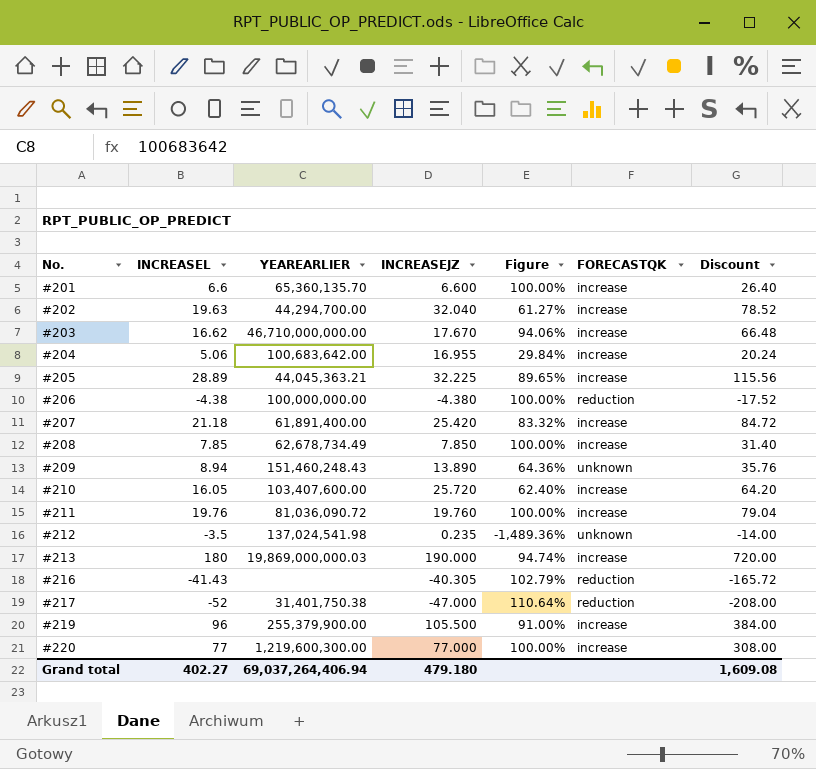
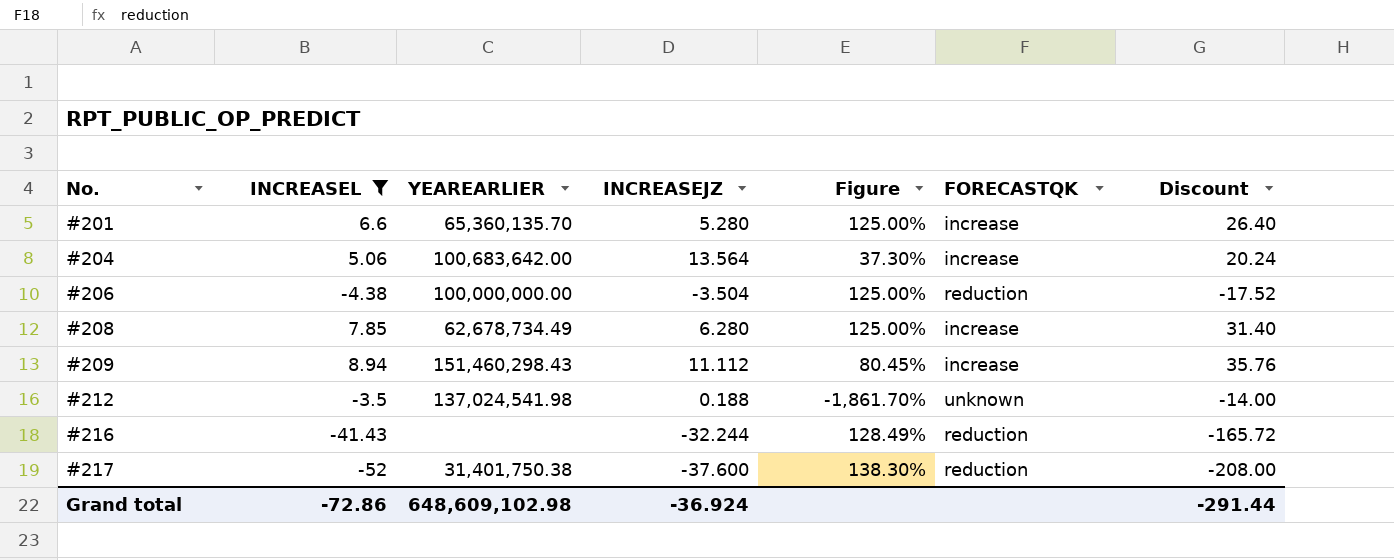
filter: none -> INCREASEL <= 8.94
#201 | INCREASEJZ: 6.600 -> 5.280
#201 | Figure: 100.00% -> 125.00%
#204 | INCREASEJZ: 16.955 -> 13.564
#204 | Figure: 29.84% -> 37.30%
#206 | INCREASEJZ: -4.380 -> -3.504
#206 | Figure: 100.00% -> 125.00%
#208 | INCREASEJZ: 7.850 -> 6.280
#208 | Figure: 100.00% -> 125.00%
#209 | YEAREARLIER: 151,460,248.43 -> 151,460,298.43
#209 | INCREASEJZ: 13.890 -> 11.112
#209 | Figure: 64.36% -> 80.45%
#209 | FORECASTQK: unknown -> increase
#212 | INCREASEJZ: 0.235 -> 0.188
#212 | Figure: -1,489.36% -> -1,861.70%
#216 | INCREASEJZ: -40.305 -> -32.244
#216 | Figure: 102.79% -> 128.49%
#217 | INCREASEJZ: -47.000 -> -37.600
#217 | Figure: 110.64% -> 138.30%
Grand total | INCREASEL: 402.27 -> -72.86
Grand total | YEAREARLIER: 69,037,264,406.94 -> 648,609,102.98
Grand total | INCREASEJZ: 479.180 -> -36.924
Grand total | Discount: 1,609.08 -> -291.44

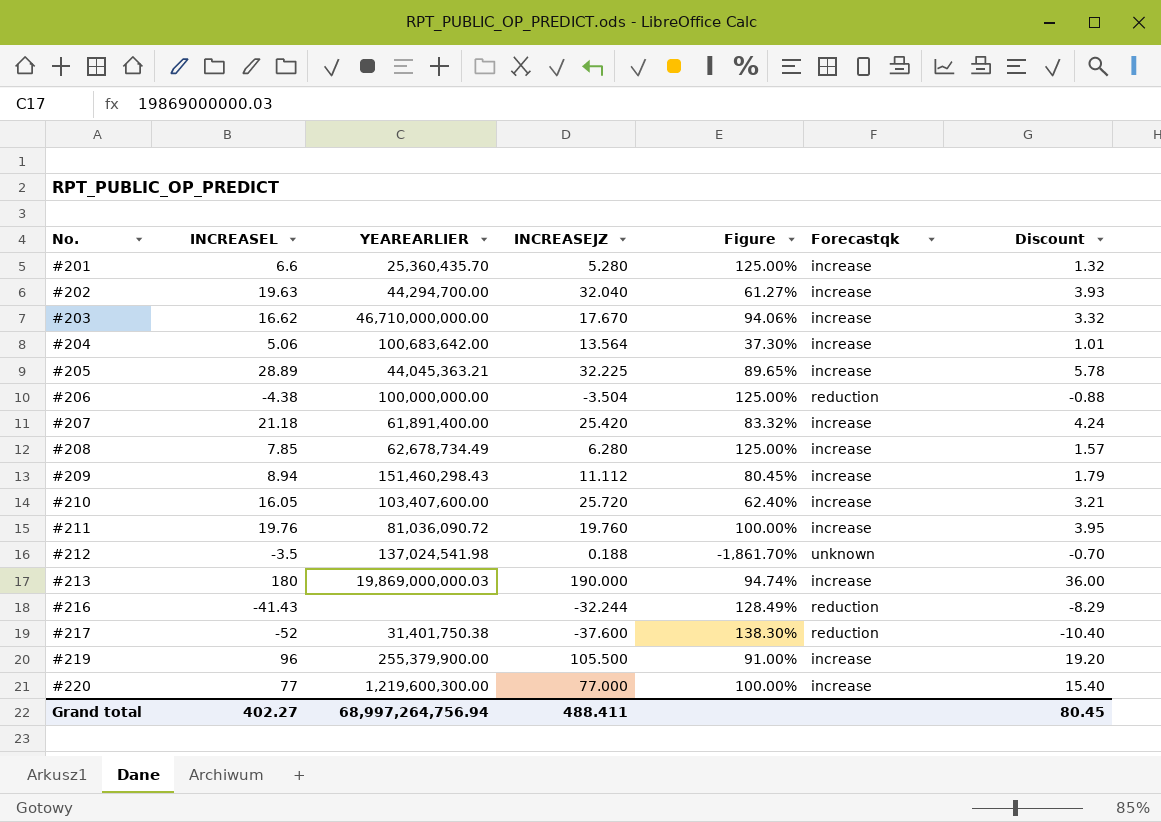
filter: INCREASEL <= 8.94 -> none
column name: FORECASTQK -> Forecastqk
column Discount | formula: [INCREASEL] * 4 -> [INCREASEL] * 0.2
#201 | YEAREARLIER: 65,360,135.70 -> 25,360,435.70
Grand total | INCREASEL: -72.86 -> 402.27
Grand total | YEAREARLIER: 648,609,102.98 -> 68,997,264,756.94
Grand total | INCREASEJZ: -36.924 -> 488.411
Grand total | Discount: -291.44 -> 80.45

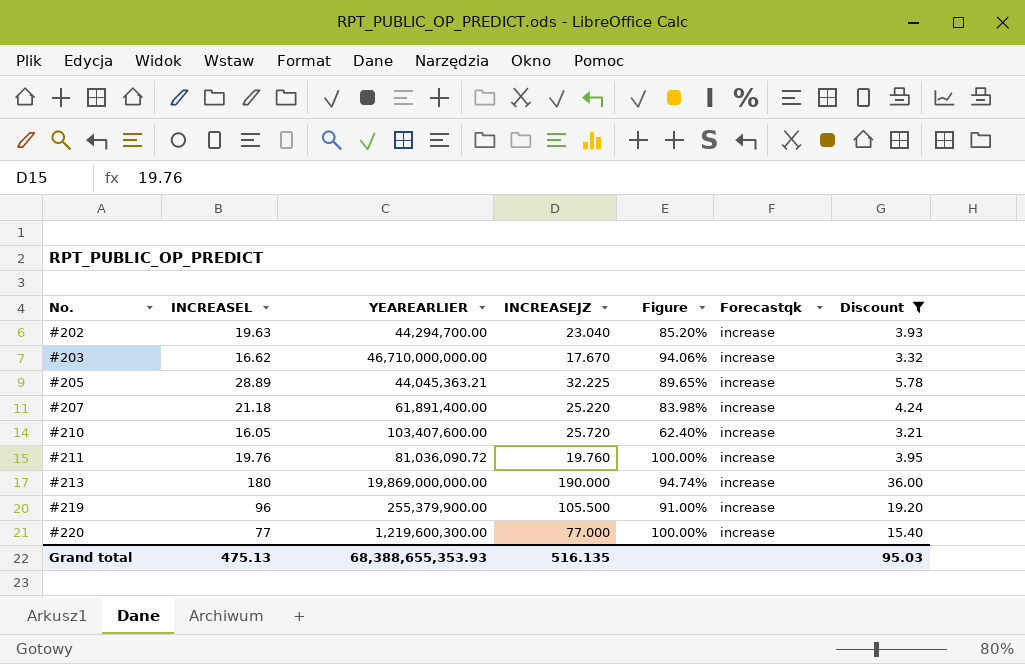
filter: none -> Discount >= 3.21
#202 | INCREASEJZ: 32.040 -> 23.040
#202 | Figure: 61.27% -> 85.20%
#207 | INCREASEJZ: 25.420 -> 25.220
#207 | Figure: 83.32% -> 83.98%
#213 | YEAREARLIER: 19,869,000,000.03 -> 19,869,000,000.00
Grand total | INCREASEL: 402.27 -> 475.13
Grand total | YEAREARLIER: 68,997,264,756.94 -> 68,388,655,353.93
Grand total | INCREASEJZ: 488.411 -> 516.135
Grand total | Discount: 80.45 -> 95.03

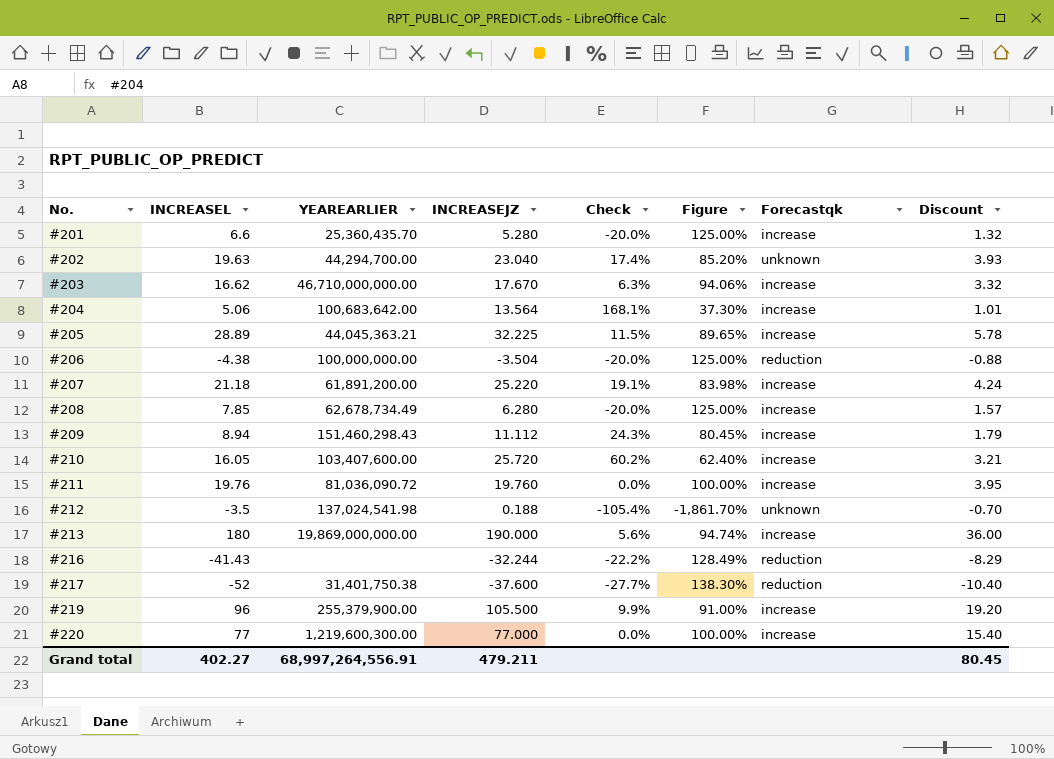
filter: Discount >= 3.21 -> none
column Check | formula: none -> ([INCREASEJZ] - [INCREASEL]) / [INCREASEL]
#202 | Forecastqk: increase -> unknown
#207 | YEAREARLIER: 61,891,400.00 -> 61,891,200.00
Grand total | INCREASEL: 475.13 -> 402.27
Grand total | YEAREARLIER: 68,388,655,353.93 -> 68,997,264,556.91
Grand total | INCREASEJZ: 516.135 -> 479.211
Grand total | Discount: 95.03 -> 80.45

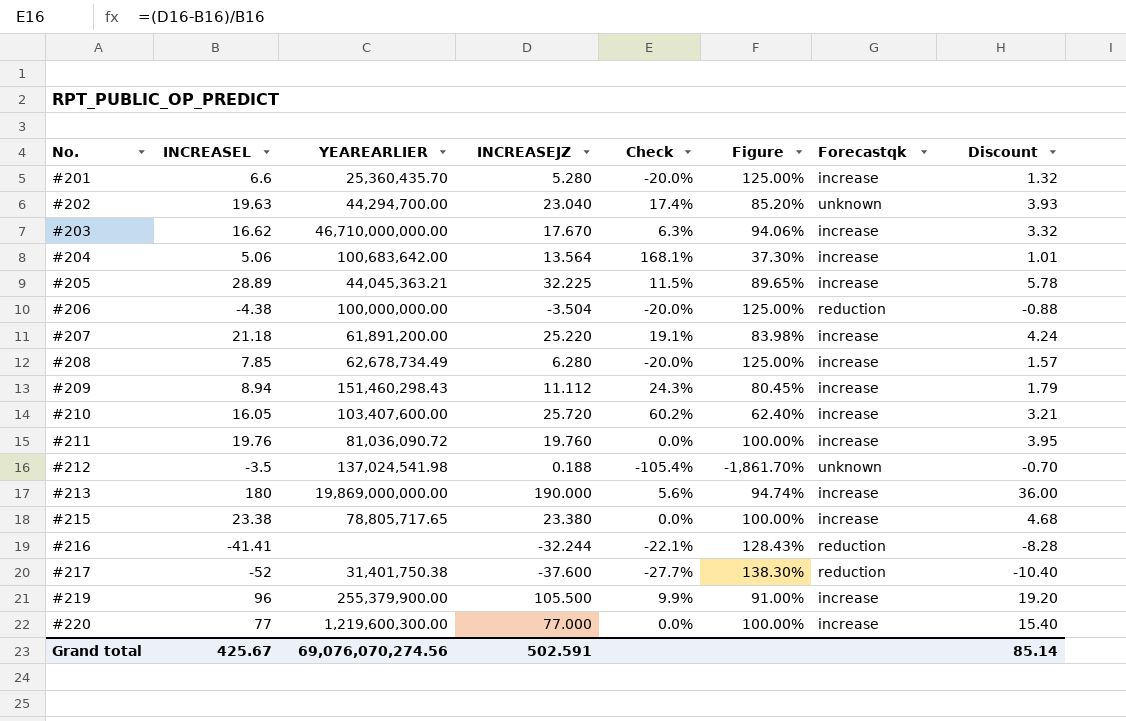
row #215: none -> 23.38 | 78,805,717.65 | 23.380 | 0.0% | 100.00% | increase | 4.68
#216 | INCREASEL: -41.43 -> -41.41
#216 | Check: -22.2% -> -22.1%
#216 | Figure: 128.49% -> 128.43%
#216 | Discount: -8.29 -> -8.28
Grand total | INCREASEL: 402.27 -> 425.67
Grand total | YEAREARLIER: 68,997,264,556.91 -> 69,076,070,274.56
Grand total | INCREASEJZ: 479.211 -> 502.591
Grand total | Discount: 80.45 -> 85.14

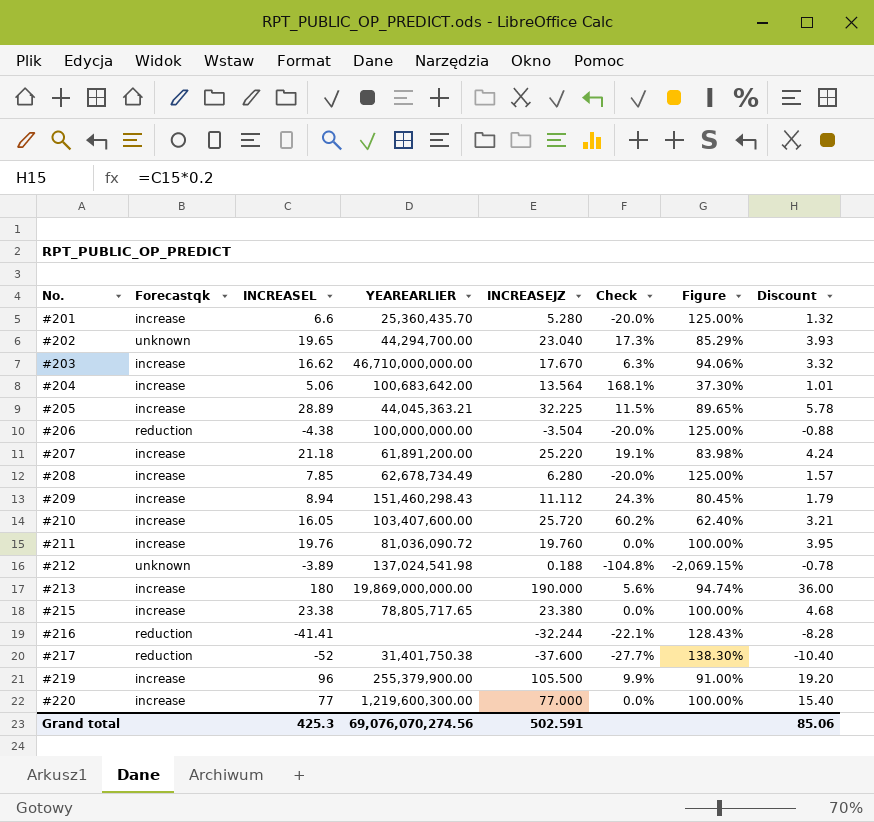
column Forecastqk | position: 7 -> 2
#202 | INCREASEL: 19.63 -> 19.65
#202 | Check: 17.4% -> 17.3%
#202 | Figure: 85.20% -> 85.29%
#212 | INCREASEL: -3.5 -> -3.89
#212 | Check: -105.4% -> -104.8%
#212 | Figure: -1,861.70% -> -2,069.15%
#212 | Discount: -0.70 -> -0.78
Grand total | INCREASEL: 425.67 -> 425.3
Grand total | Discount: 85.14 -> 85.06

